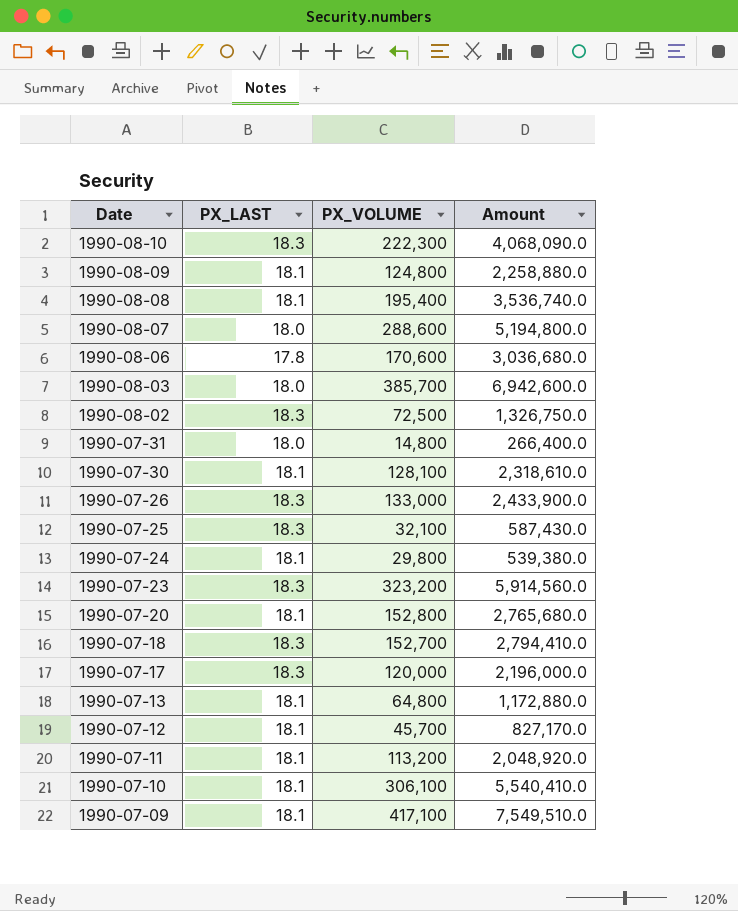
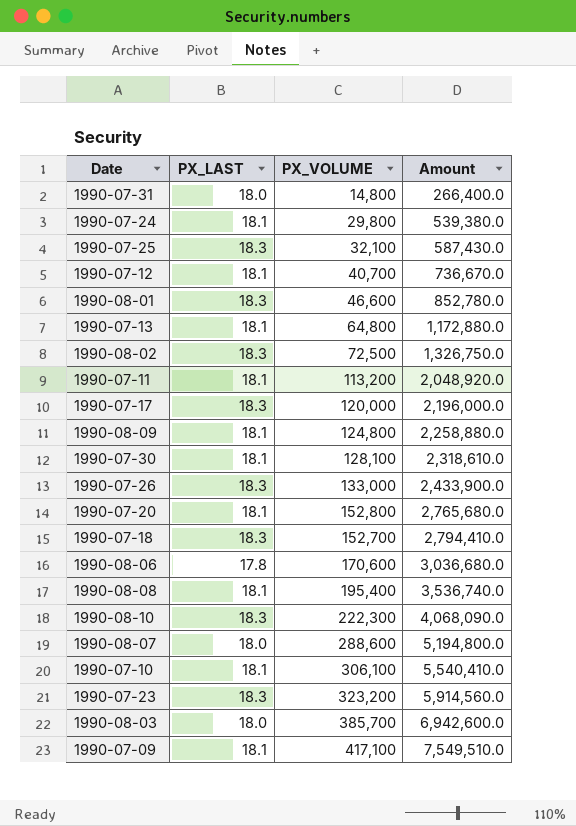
row order: Date descending -> Amount ascending
1990-07-12 | PX_VOLUME: 45,700 -> 40,700
1990-07-12 | Amount: 827,170.0 -> 736,670.0
row 1990-08-01: none -> 18.3 | 46,600 | 852,780.0

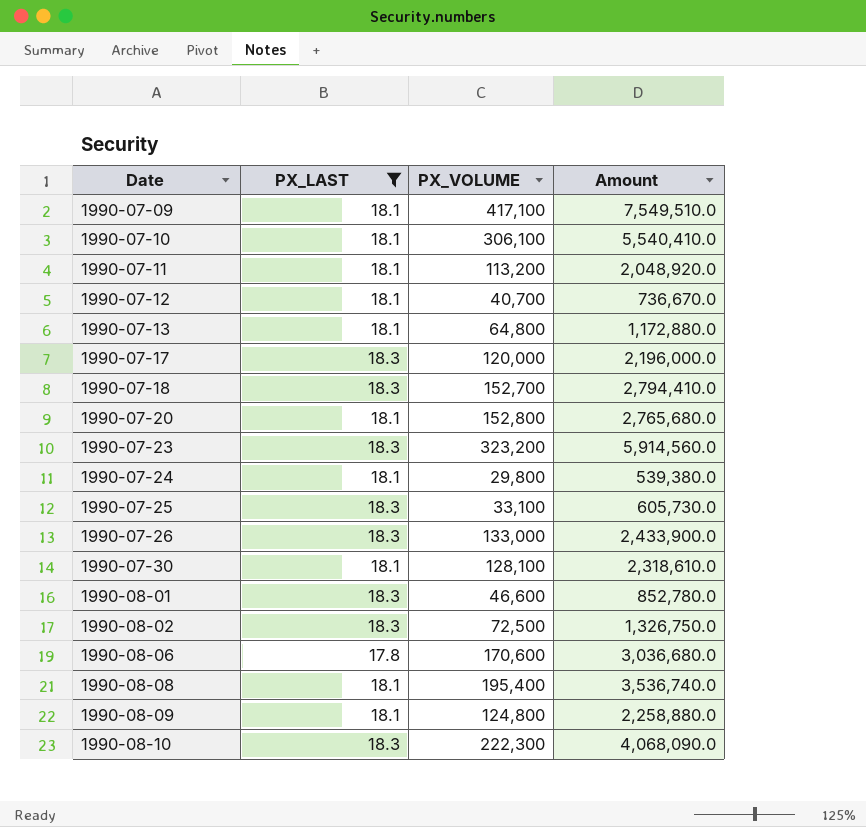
filter: none -> PX_LAST != 18.0
row order: Amount ascending -> Date ascending
1990-07-25 | PX_VOLUME: 32,100 -> 33,100
1990-07-25 | Amount: 587,430.0 -> 605,730.0

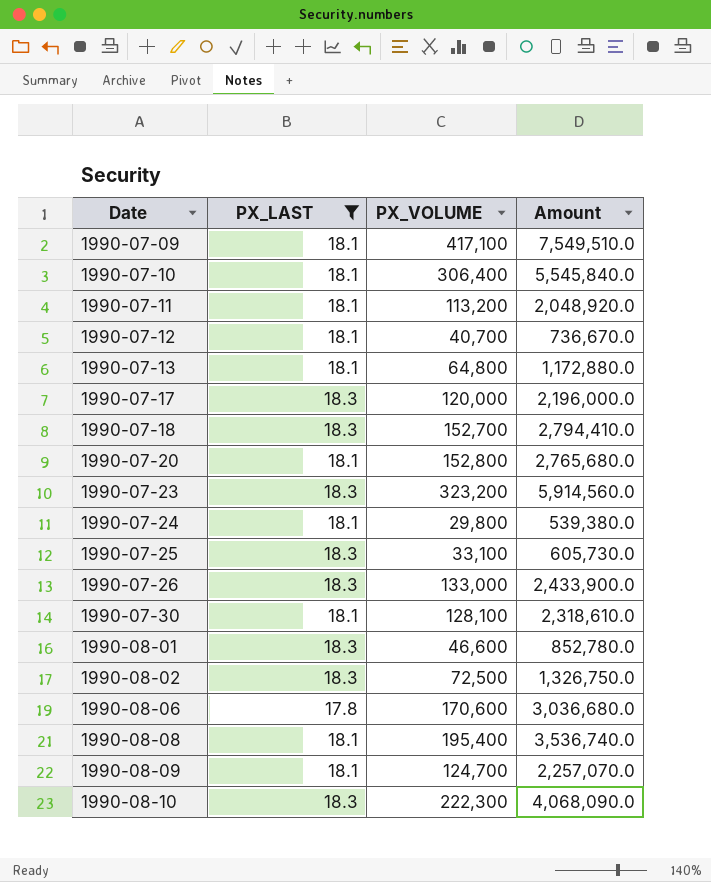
1990-07-10 | PX_VOLUME: 306,100 -> 306,400
1990-07-10 | Amount: 5,540,410.0 -> 5,545,840.0
1990-08-09 | PX_VOLUME: 124,800 -> 124,700
1990-08-09 | Amount: 2,258,880.0 -> 2,257,070.0

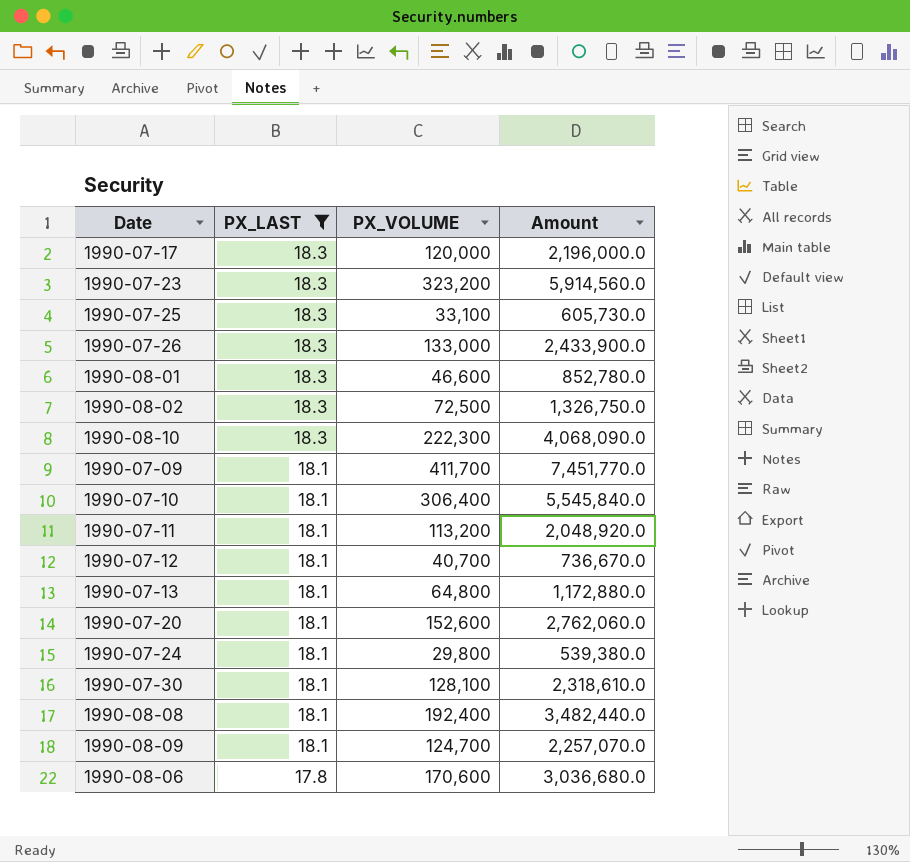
row order: Date ascending -> PX_LAST descending
row 1990-07-18: 18.3 | 152,700 | 2,794,410.0 -> none
1990-07-09 | PX_VOLUME: 417,100 -> 411,700
1990-07-09 | Amount: 7,549,510.0 -> 7,451,770.0
1990-07-20 | PX_VOLUME: 152,800 -> 152,600
1990-07-20 | Amount: 2,765,680.0 -> 2,762,060.0
1990-08-08 | PX_VOLUME: 195,400 -> 192,400
1990-08-08 | Amount: 3,536,740.0 -> 3,482,440.0

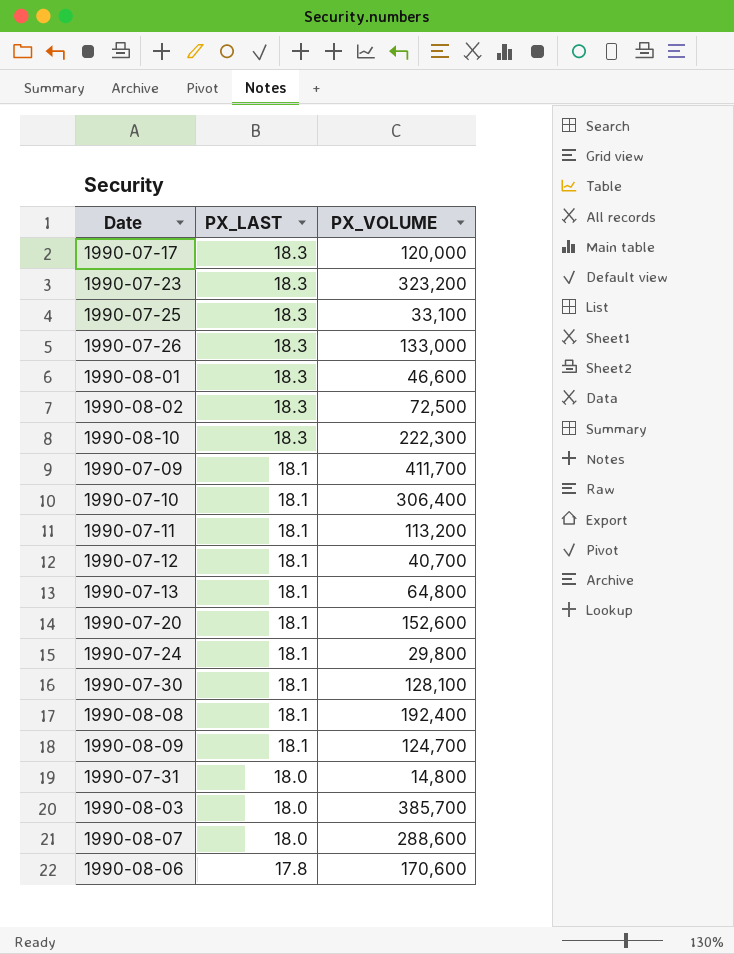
filter: PX_LAST != 18.0 -> none
column Amount | formula: [PX_LAST] * [PX_VOLUME] -> none

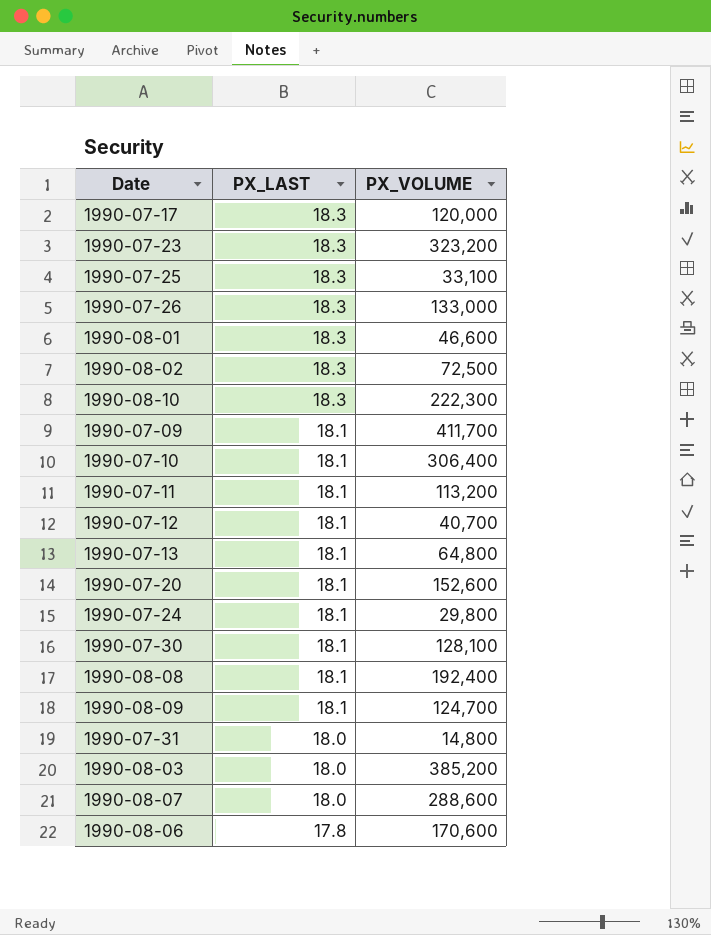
1990-08-03 | PX_VOLUME: 385,700 -> 385,200

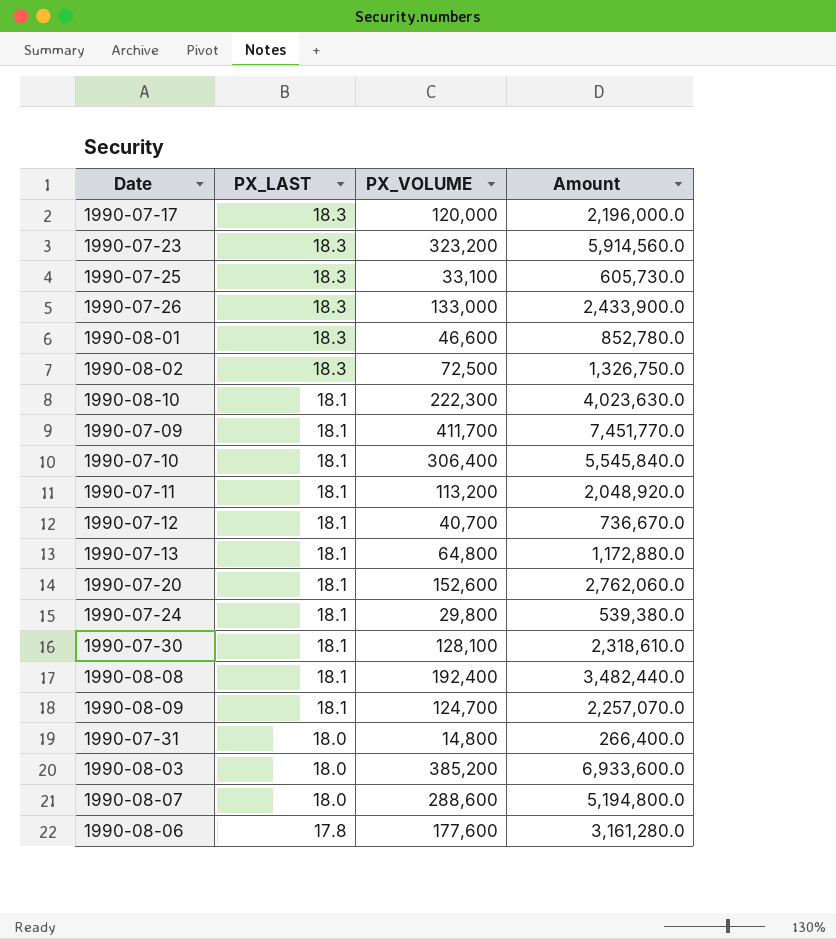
column Amount | formula: none -> [PX_LAST] * [PX_VOLUME]
1990-08-10 | PX_LAST: 18.3 -> 18.1
1990-08-06 | PX_VOLUME: 170,600 -> 177,600

